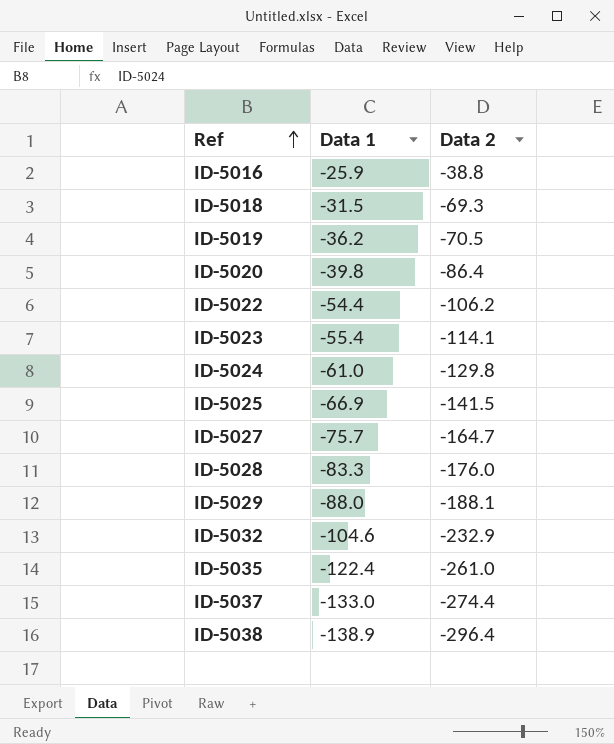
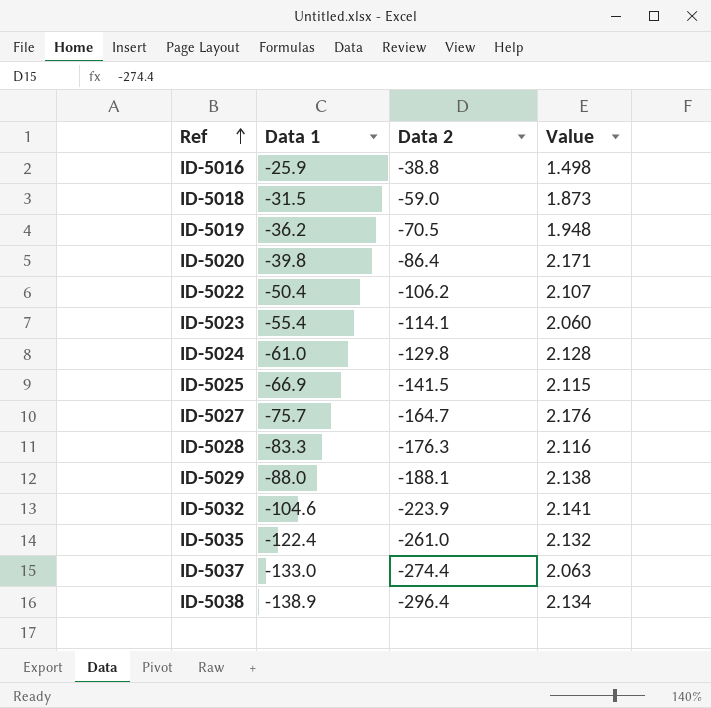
column Value | formula: none -> [Data 2] / [Data 1]
ID-5018 | Data 2: -69.3 -> -59.0
ID-5022 | Data 1: -54.4 -> -50.4
ID-5028 | Data 2: -176.0 -> -176.3
ID-5032 | Data 2: -232.9 -> -223.9

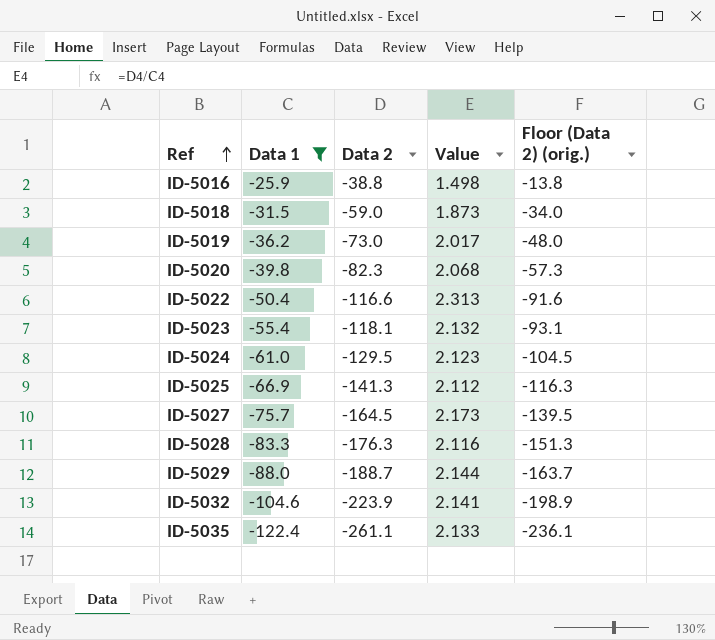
filter: none -> Data 1 >= -122.4
column Floor (Data 2) (orig.) | formula: none -> [Data 2] + 25
ID-5019 | Data 2: -70.5 -> -73.0
ID-5019 | Value: 1.948 -> 2.017
ID-5020 | Data 2: -86.4 -> -82.3
ID-5020 | Value: 2.171 -> 2.068
ID-5022 | Data 2: -106.2 -> -116.6
ID-5022 | Value: 2.107 -> 2.313
ID-5023 | Data 2: -114.1 -> -118.1
ID-5023 | Value: 2.060 -> 2.132
ID-5024 | Data 2: -129.8 -> -129.5
ID-5024 | Value: 2.128 -> 2.123
ID-5025 | Data 2: -141.5 -> -141.3
ID-5025 | Value: 2.115 -> 2.112
ID-5027 | Data 2: -164.7 -> -164.5
ID-5027 | Value: 2.176 -> 2.173
ID-5029 | Data 2: -188.1 -> -188.7
ID-5029 | Value: 2.138 -> 2.144
ID-5035 | Data 2: -261.0 -> -261.1
ID-5035 | Value: 2.132 -> 2.133

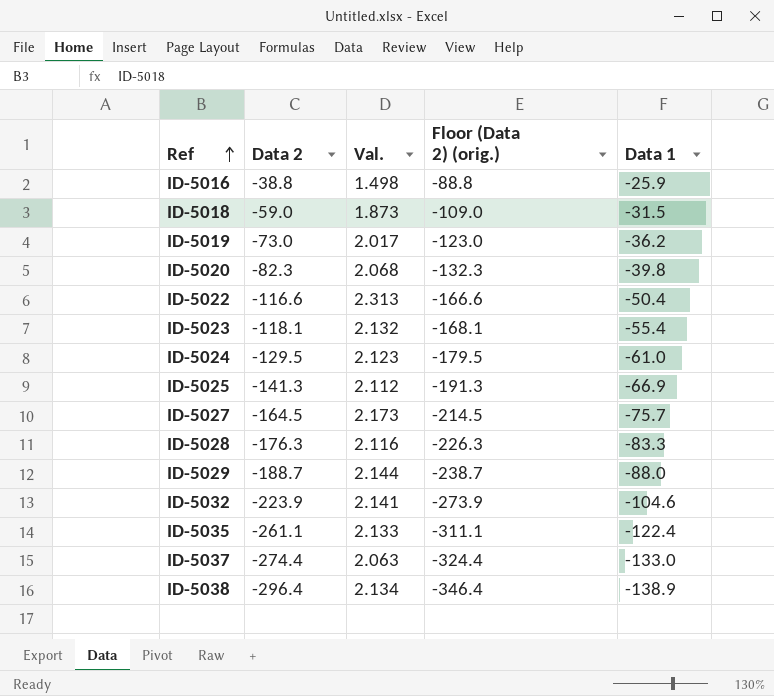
filter: Data 1 >= -122.4 -> none
column name: Value -> Val.
column Floor (Data 2) (orig.) | formula: [Data 2] + 25 -> [Data 2] - 50
column Data 1 | position: 2 -> 5

